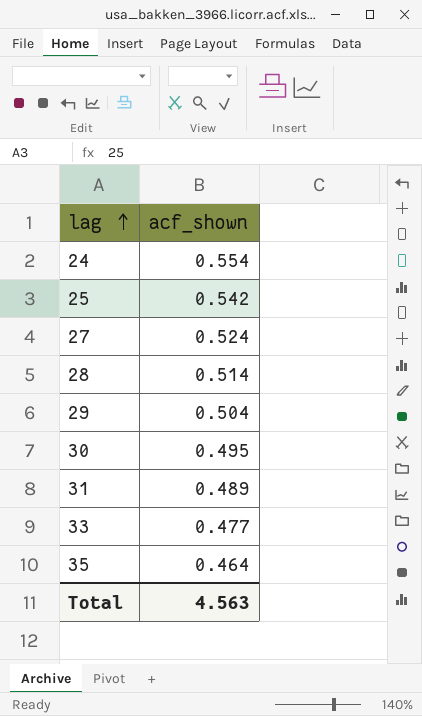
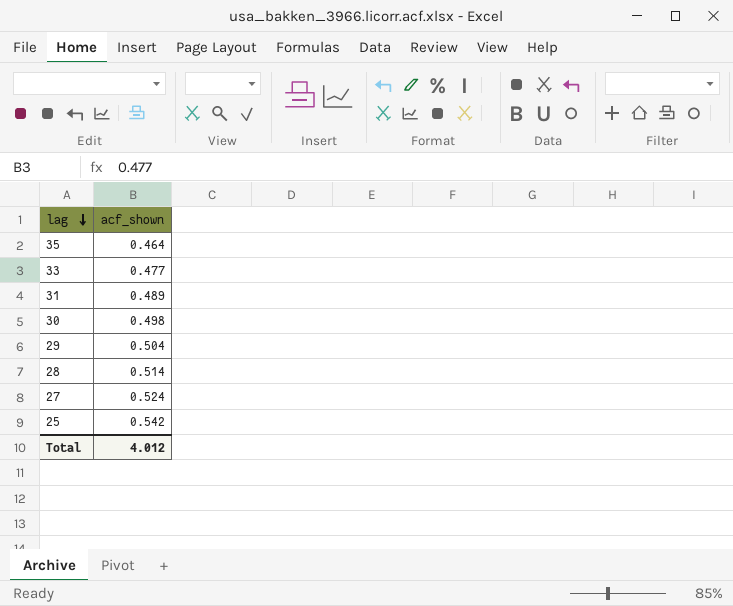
row order: lag ascending -> lag descending
row 24: 0.554 -> none
30 | acf_shown: 0.495 -> 0.498
Total | acf_shown: 4.563 -> 4.012

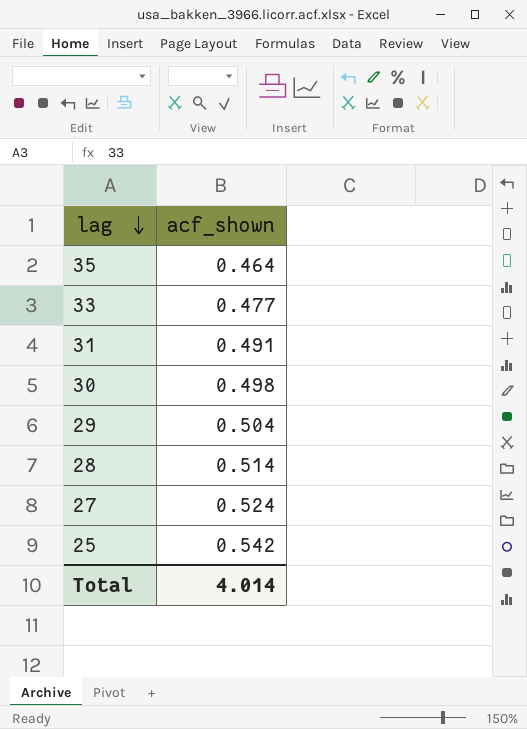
31 | acf_shown: 0.489 -> 0.491
Total | acf_shown: 4.012 -> 4.014

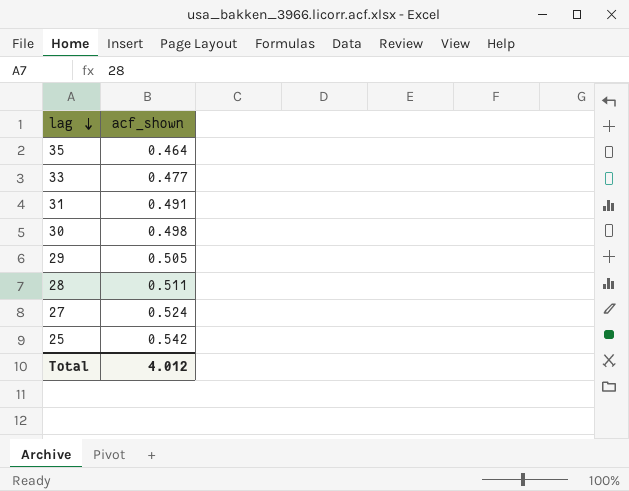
29 | acf_shown: 0.504 -> 0.505
28 | acf_shown: 0.514 -> 0.511
Total | acf_shown: 4.014 -> 4.012

